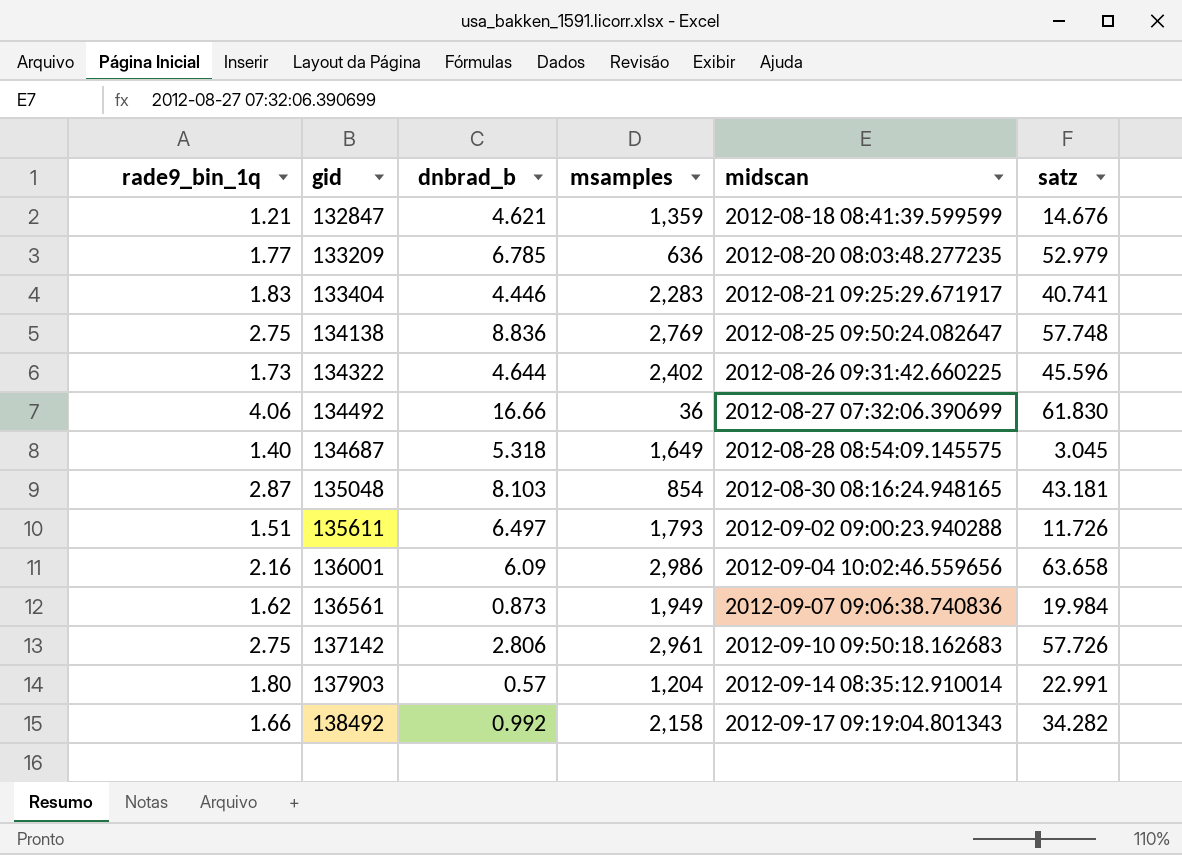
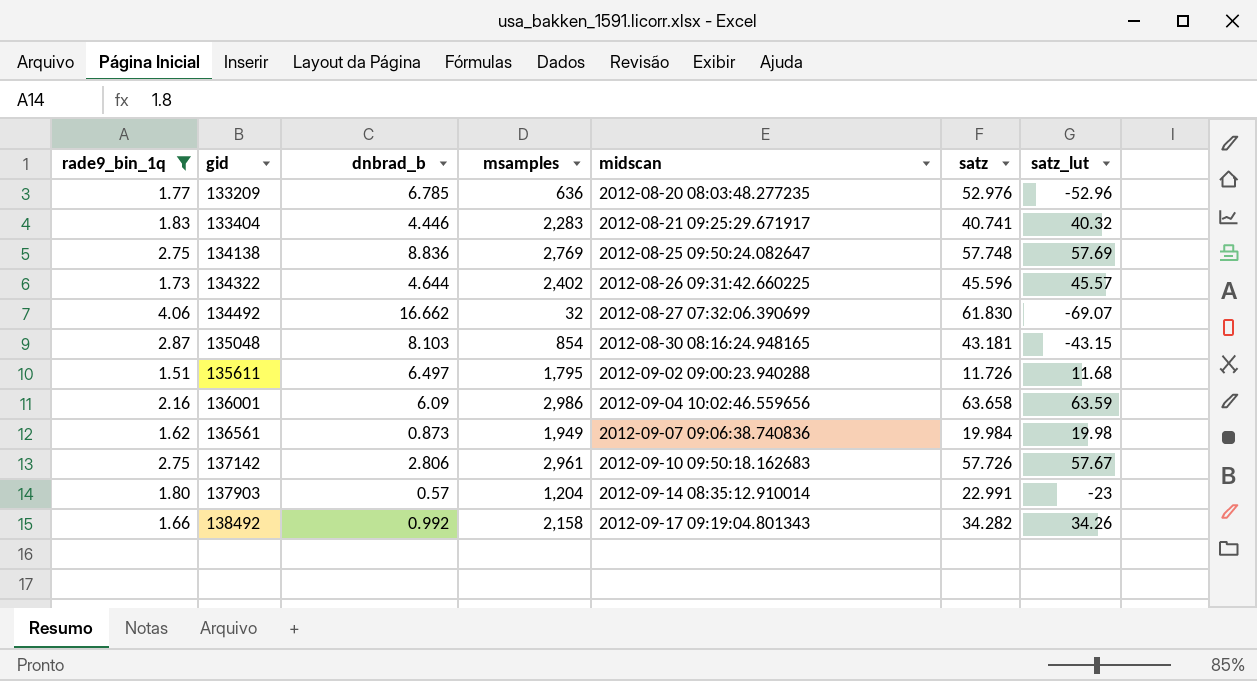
filter: none -> rade9_bin_1q >= 1.51
column satz_lut | position: none -> 7
133209 | satz: 52.979 -> 52.976
134492 | dnbrad_b: 16.66 -> 16.662
134492 | msamples: 36 -> 32
135611 | msamples: 1,793 -> 1,795

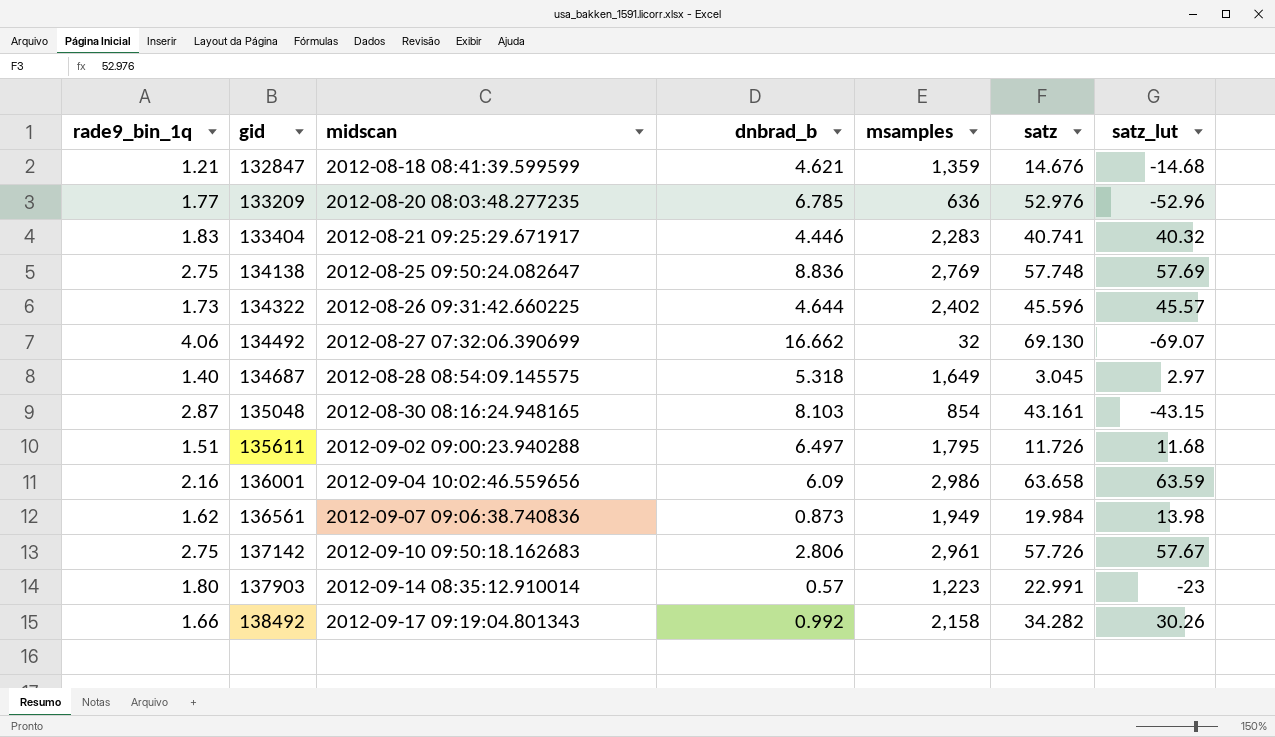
filter: rade9_bin_1q >= 1.51 -> none
column midscan | position: 5 -> 3
134492 | satz: 61.830 -> 69.130
135048 | satz: 43.181 -> 43.161
136561 | satz_lut: 19.98 -> 13.98
137903 | msamples: 1,204 -> 1,223
138492 | satz_lut: 34.26 -> 30.26

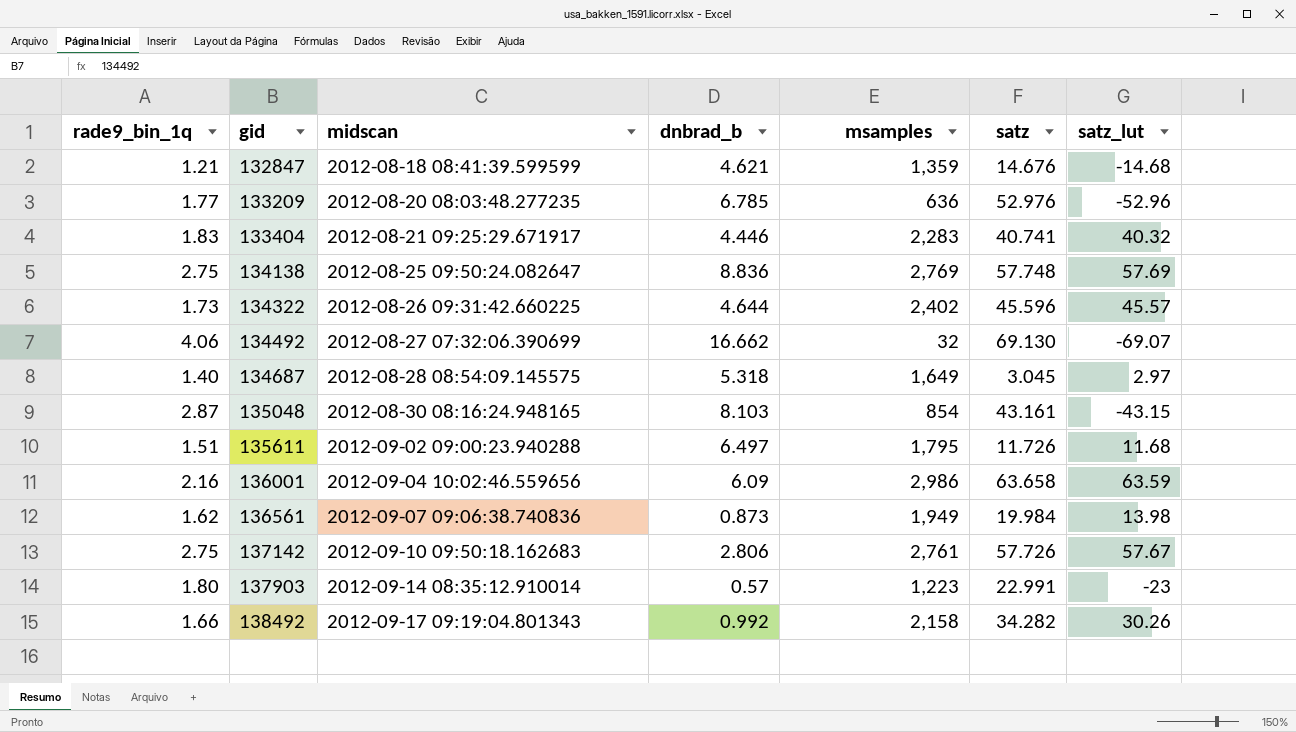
137142 | msamples: 2,961 -> 2,761

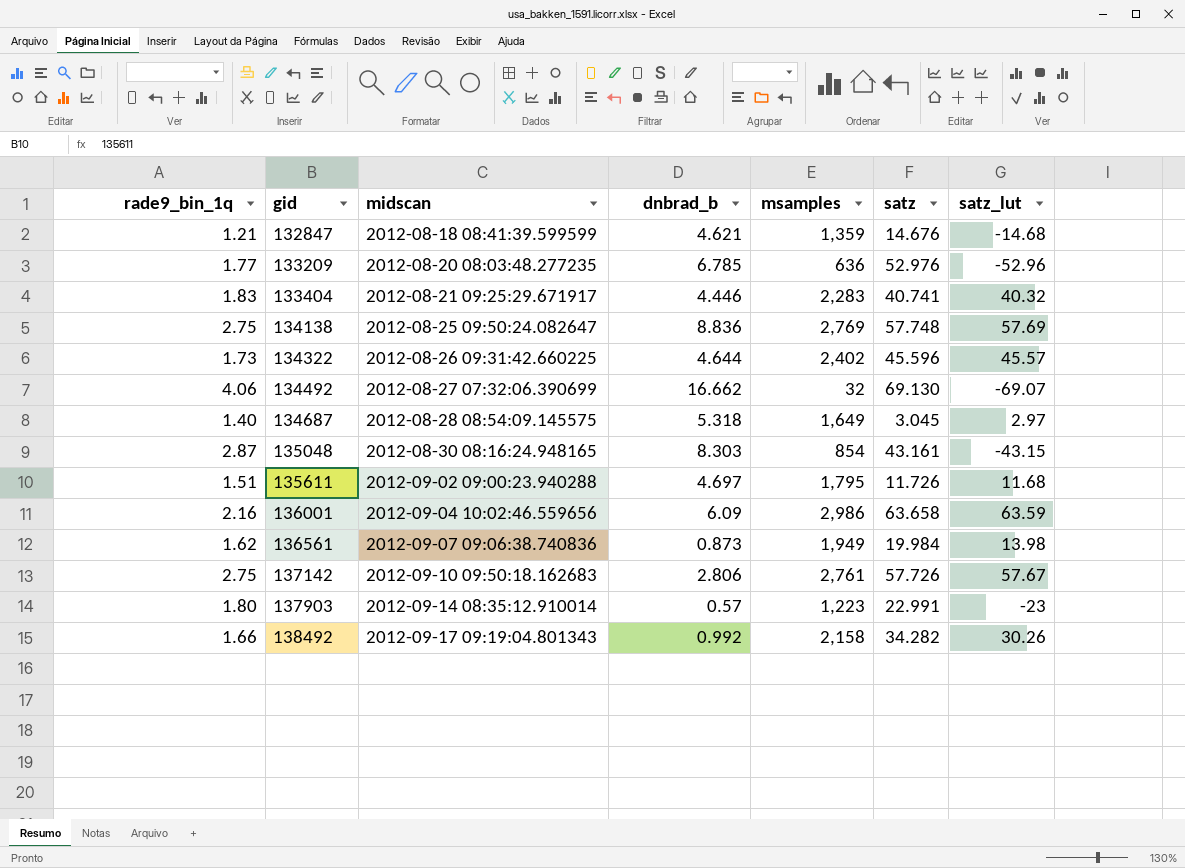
135048 | dnbrad_b: 8.103 -> 8.303
135611 | dnbrad_b: 6.497 -> 4.697

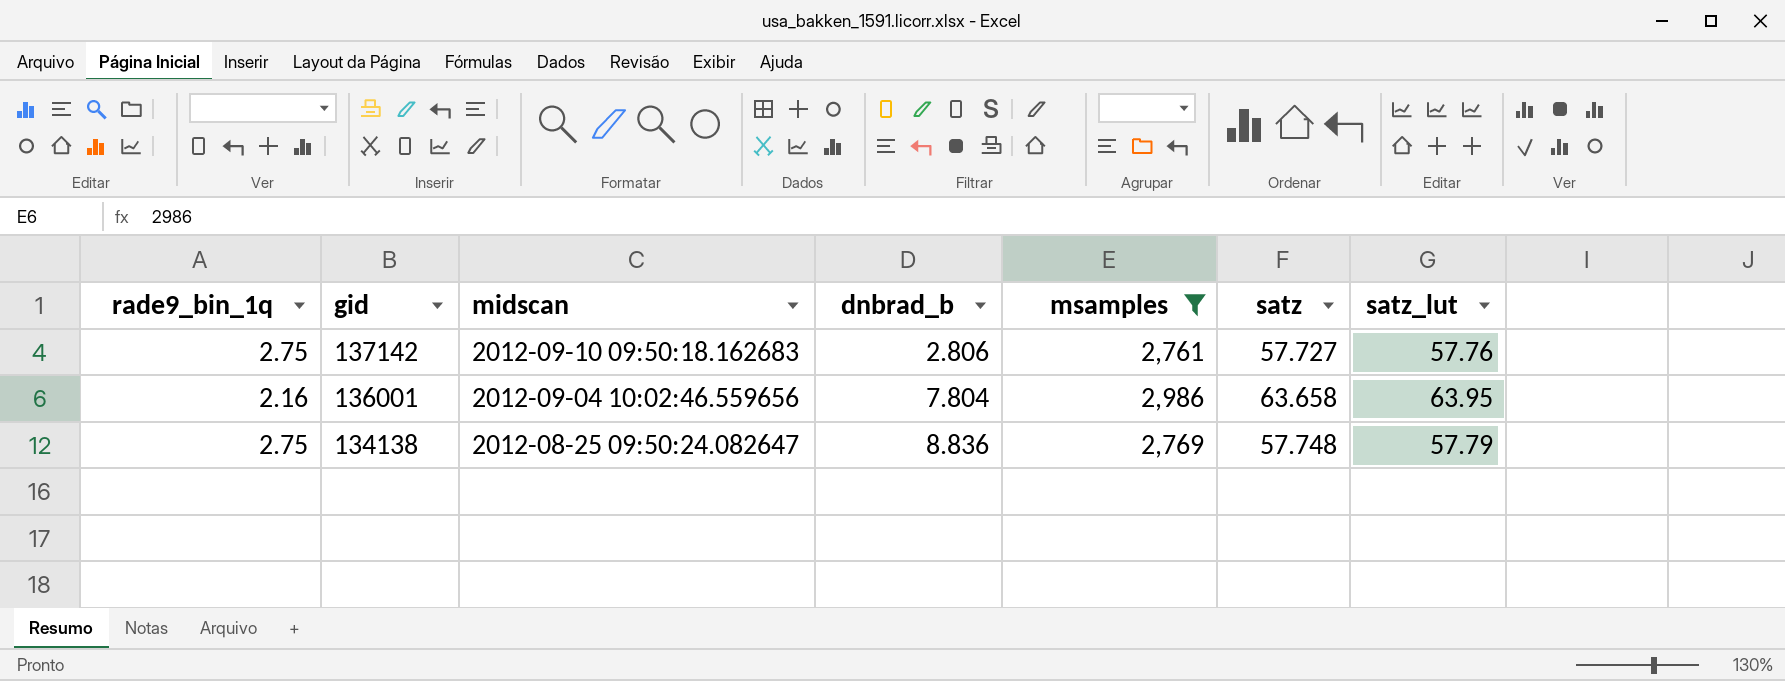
filter: none -> msamples >= 2,761
row order: gid ascending -> gid descending
137142 | satz: 57.726 -> 57.727
137142 | satz_lut: 57.67 -> 57.76
136001 | dnbrad_b: 6.09 -> 7.804
136001 | satz_lut: 63.59 -> 63.95
134138 | satz_lut: 57.69 -> 57.79

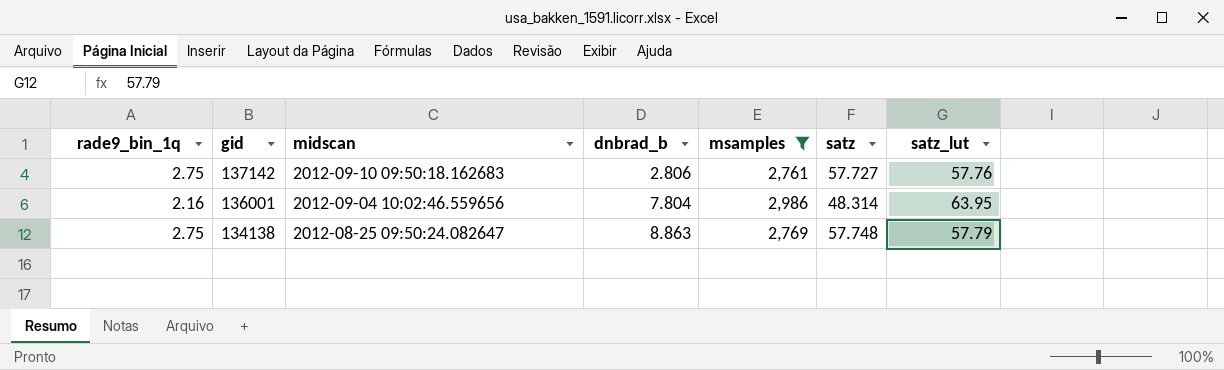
136001 | satz: 63.658 -> 48.314
134138 | dnbrad_b: 8.836 -> 8.863

